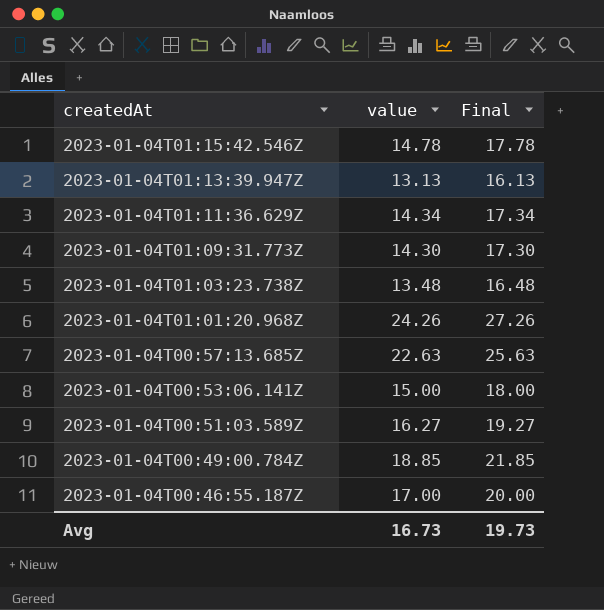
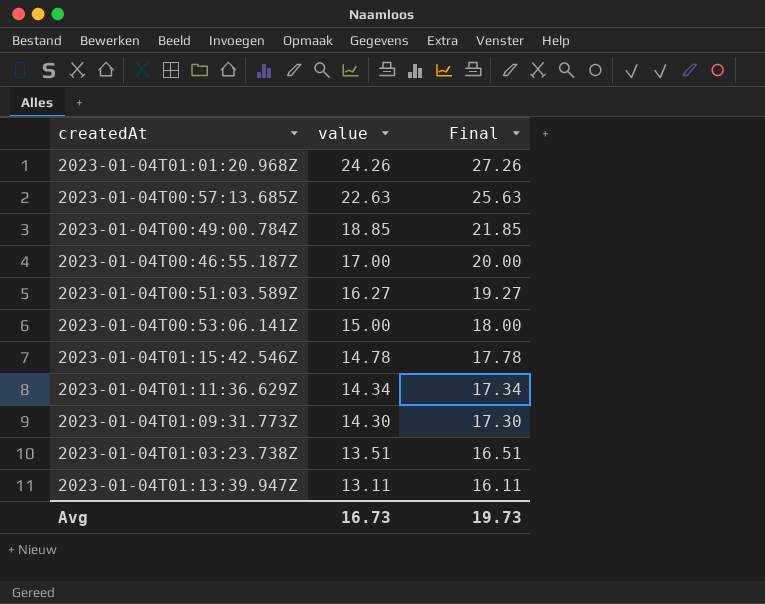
row order: createdAt descending -> value descending
2023-01-04T01:03:23.738Z | value: 13.48 -> 13.51
2023-01-04T01:03:23.738Z | Final: 16.48 -> 16.51
2023-01-04T01:13:39.947Z | value: 13.13 -> 13.11
2023-01-04T01:13:39.947Z | Final: 16.13 -> 16.11

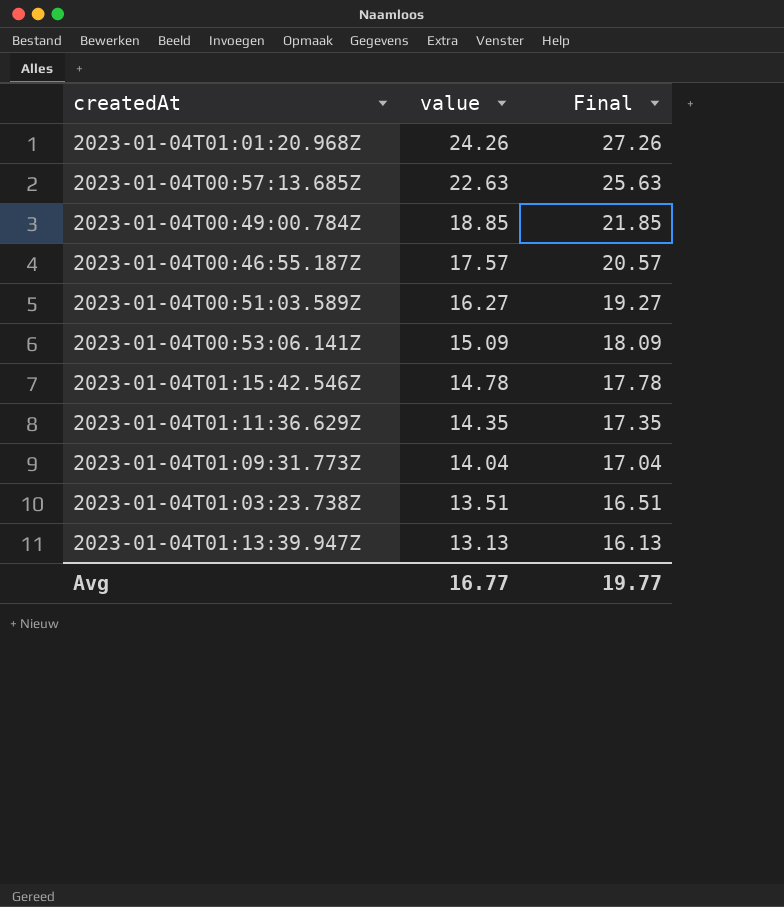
2023-01-04T00:46:55.187Z | value: 17.00 -> 17.57
2023-01-04T00:46:55.187Z | Final: 20.00 -> 20.57
2023-01-04T00:53:06.141Z | value: 15.00 -> 15.09
2023-01-04T00:53:06.141Z | Final: 18.00 -> 18.09
2023-01-04T01:11:36.629Z | value: 14.34 -> 14.35
2023-01-04T01:11:36.629Z | Final: 17.34 -> 17.35
2023-01-04T01:09:31.773Z | value: 14.30 -> 14.04
2023-01-04T01:09:31.773Z | Final: 17.30 -> 17.04
2023-01-04T01:13:39.947Z | value: 13.11 -> 13.13
2023-01-04T01:13:39.947Z | Final: 16.11 -> 16.13
Avg | value: 16.73 -> 16.77
Avg | Final: 19.73 -> 19.77

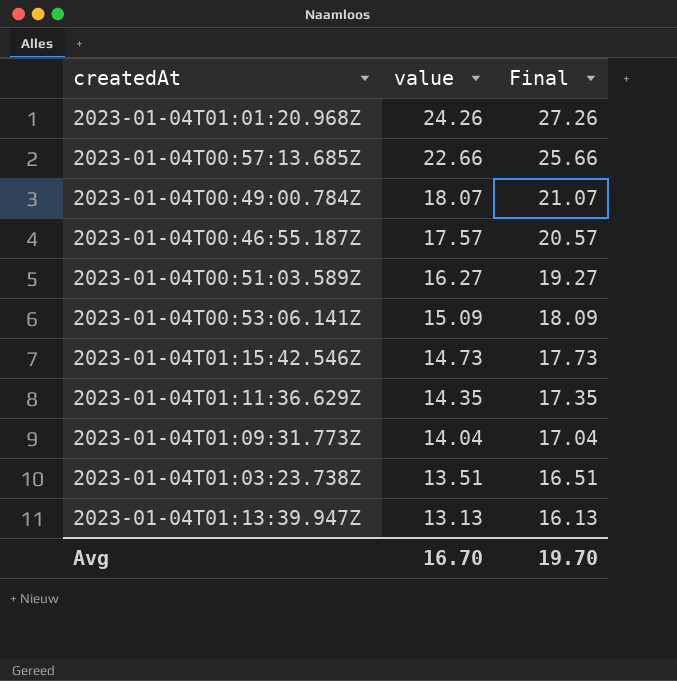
2023-01-04T00:57:13.685Z | value: 22.63 -> 22.66
2023-01-04T00:57:13.685Z | Final: 25.63 -> 25.66
2023-01-04T00:49:00.784Z | value: 18.85 -> 18.07
2023-01-04T00:49:00.784Z | Final: 21.85 -> 21.07
2023-01-04T01:15:42.546Z | value: 14.78 -> 14.73
2023-01-04T01:15:42.546Z | Final: 17.78 -> 17.73
Avg | value: 16.77 -> 16.70
Avg | Final: 19.77 -> 19.70

